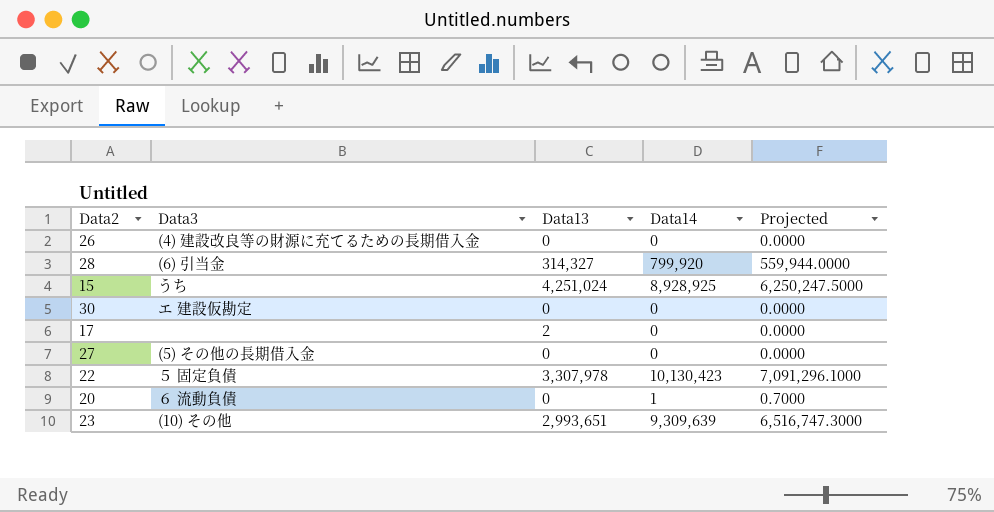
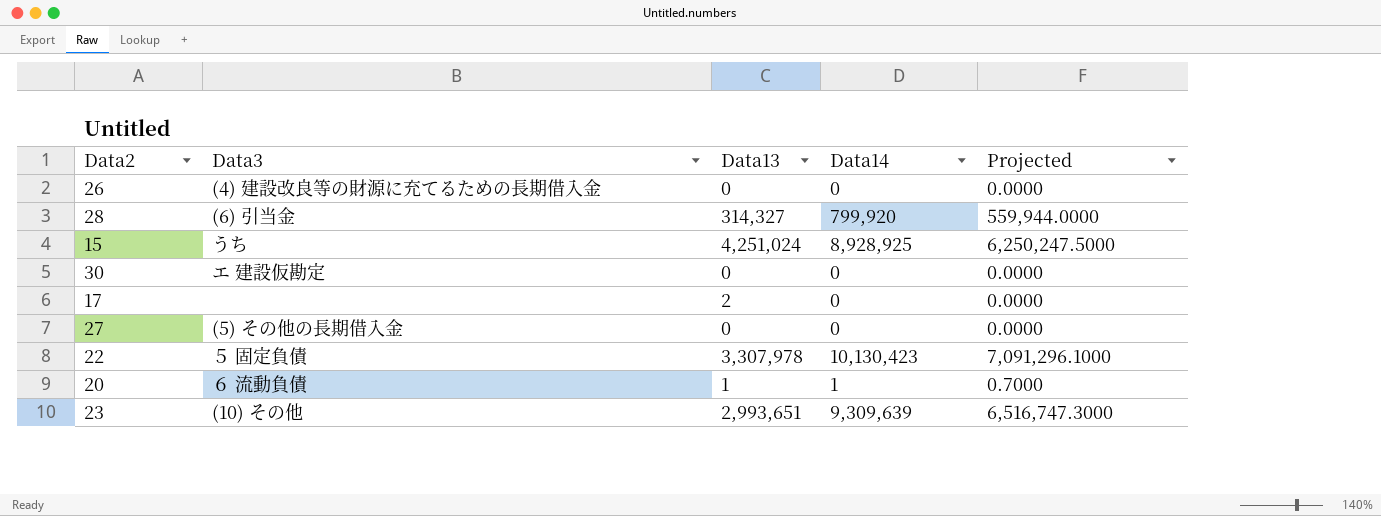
20 | Data13: 0 -> 1

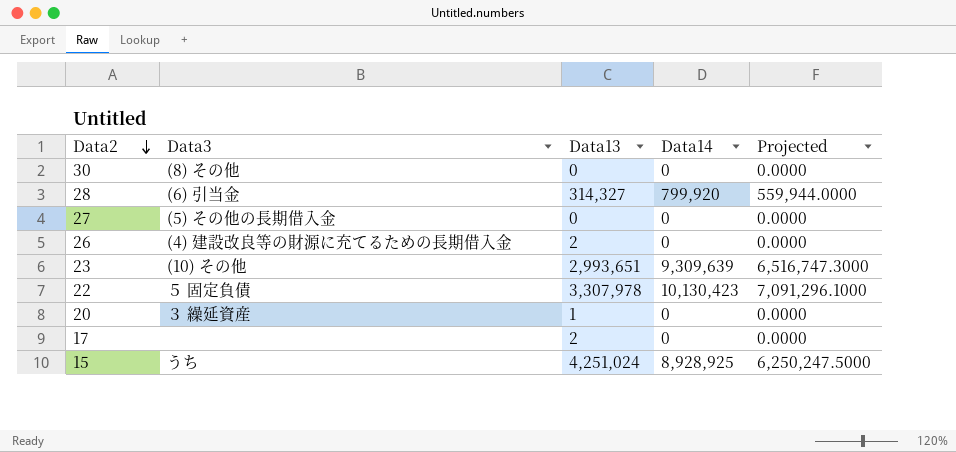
row order: none -> Data2 descending
30 | Data3: エ 建設仮勘定 -> (8) その他
26 | Data13: 0 -> 2
20 | Data3: ６ 流動負債 -> ３ 繰延資産
20 | Data14: 1 -> 0
20 | Projected: 0.7000 -> 0.0000

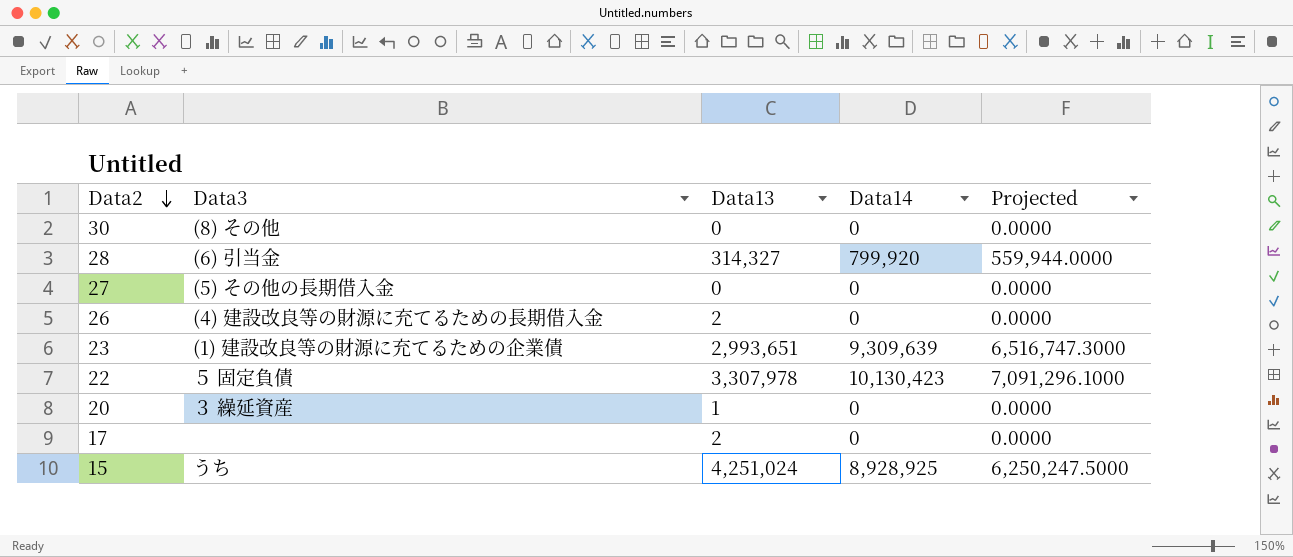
23 | Data3: (10) その他 -> (1) 建設改良等の財源に充てるための企業債

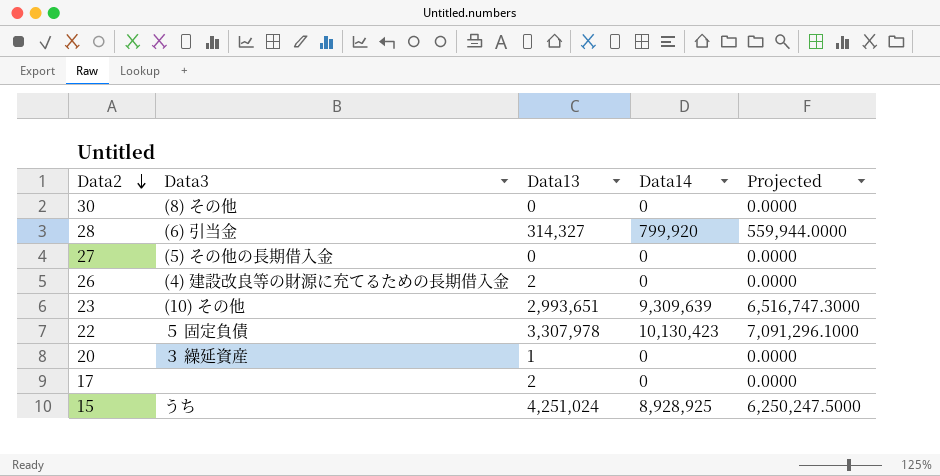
23 | Data3: (1) 建設改良等の財源に充てるための企業債 -> (10) その他

